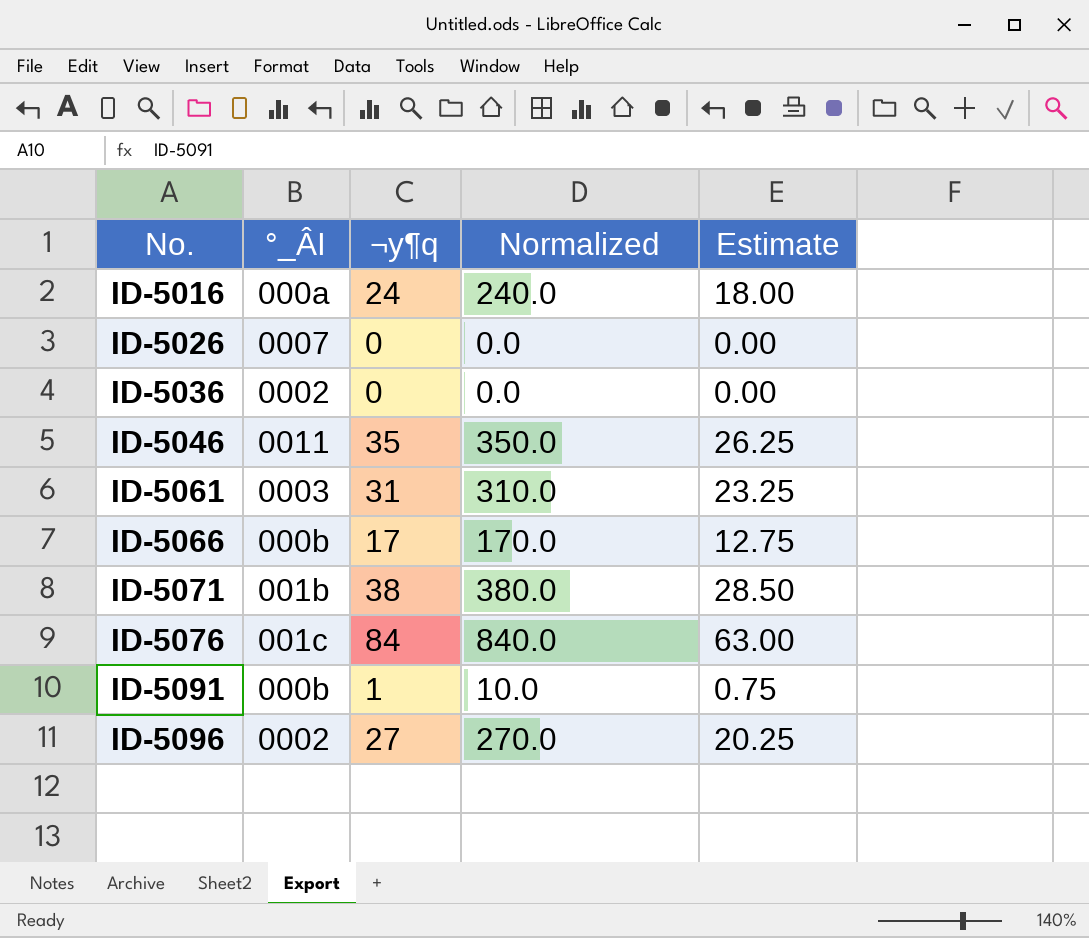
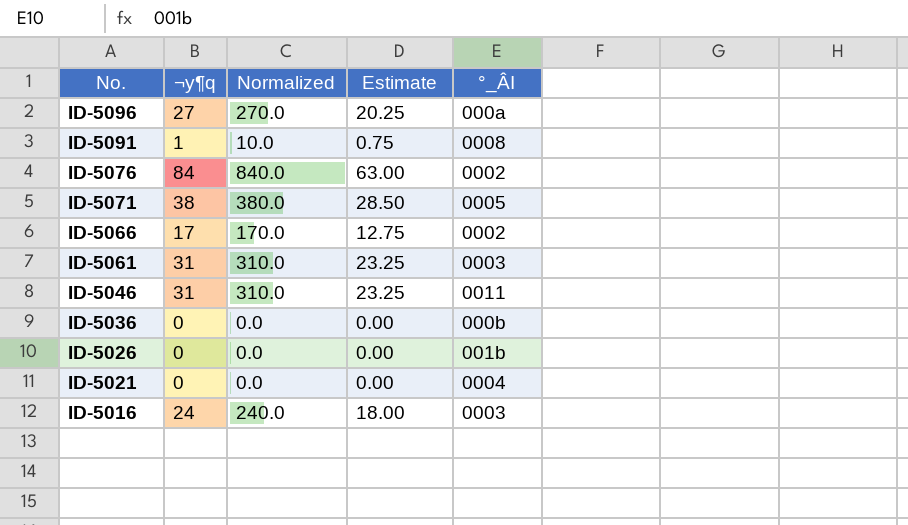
row order: No. ascending -> No. descending
column °_ÂI | position: 2 -> 5
ID-5096 | °_ÂI: 0002 -> 000a
ID-5091 | °_ÂI: 000b -> 0008
ID-5076 | °_ÂI: 001c -> 0002
ID-5071 | °_ÂI: 001b -> 0005
ID-5066 | °_ÂI: 000b -> 0002
ID-5046 | ¬y¶q: 35 -> 31
ID-5046 | Normalized: 350.0 -> 310.0
ID-5046 | Estimate: 26.25 -> 23.25
ID-5036 | °_ÂI: 0002 -> 000b
ID-5026 | °_ÂI: 0007 -> 001b
row ID-5021: none -> 0 | 0.0 | 0.00 | 0004
ID-5016 | °_ÂI: 000a -> 0003

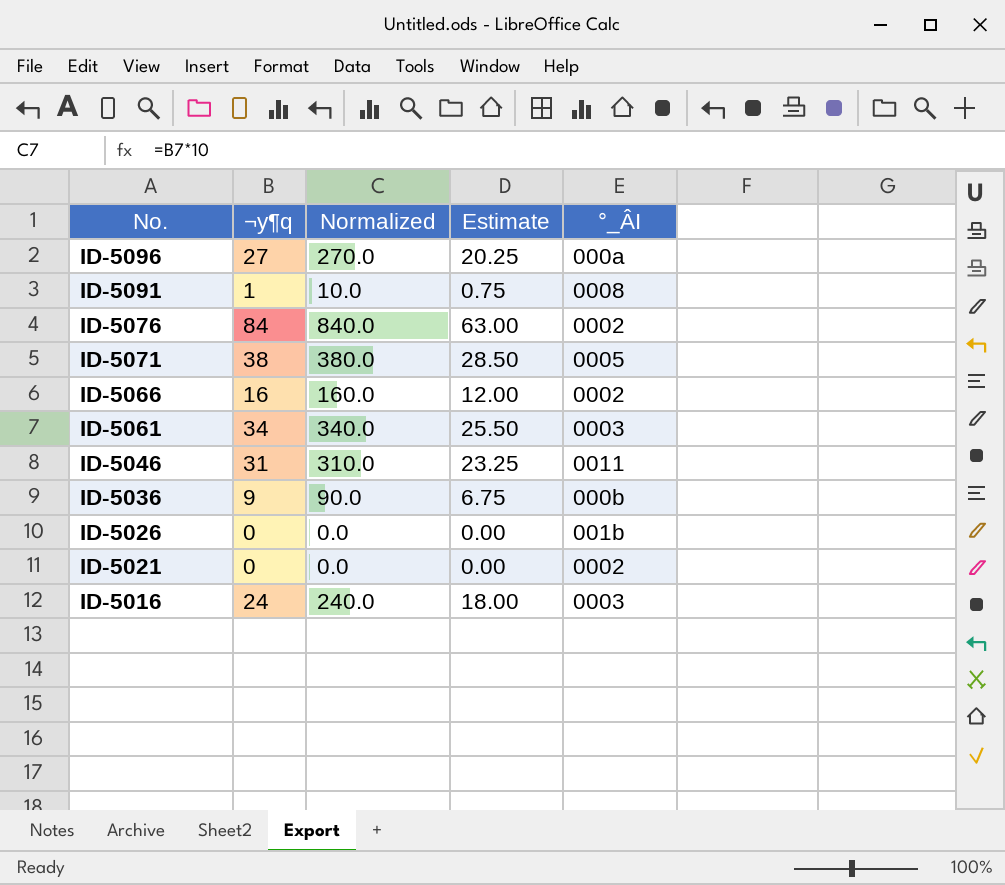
ID-5066 | ¬y¶q: 17 -> 16
ID-5066 | Normalized: 170.0 -> 160.0
ID-5066 | Estimate: 12.75 -> 12.00
ID-5061 | ¬y¶q: 31 -> 34
ID-5061 | Normalized: 310.0 -> 340.0
ID-5061 | Estimate: 23.25 -> 25.50
ID-5036 | ¬y¶q: 0 -> 9
ID-5036 | Normalized: 0.0 -> 90.0
ID-5036 | Estimate: 0.00 -> 6.75
ID-5021 | °_ÂI: 0004 -> 0002

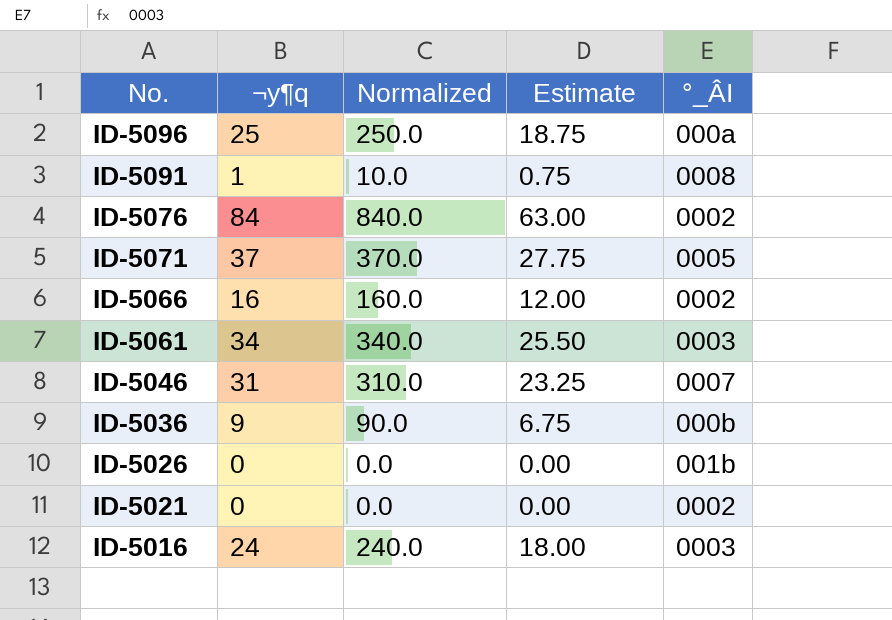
ID-5096 | ¬y¶q: 27 -> 25
ID-5096 | Normalized: 270.0 -> 250.0
ID-5096 | Estimate: 20.25 -> 18.75
ID-5071 | ¬y¶q: 38 -> 37
ID-5071 | Normalized: 380.0 -> 370.0
ID-5071 | Estimate: 28.50 -> 27.75
ID-5046 | °_ÂI: 0011 -> 0007

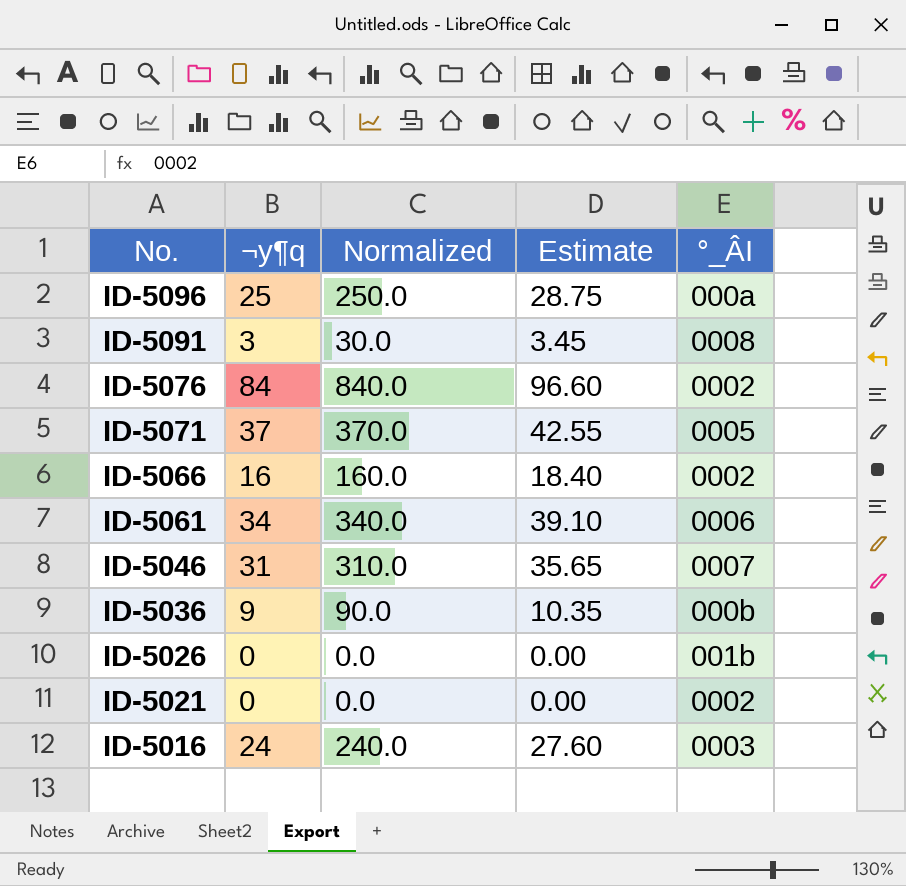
column Estimate | formula: [¬y¶q] * 0.75 -> [¬y¶q] * 1.15
ID-5091 | ¬y¶q: 1 -> 3
ID-5091 | Normalized: 10.0 -> 30.0
ID-5061 | °_ÂI: 0003 -> 0006

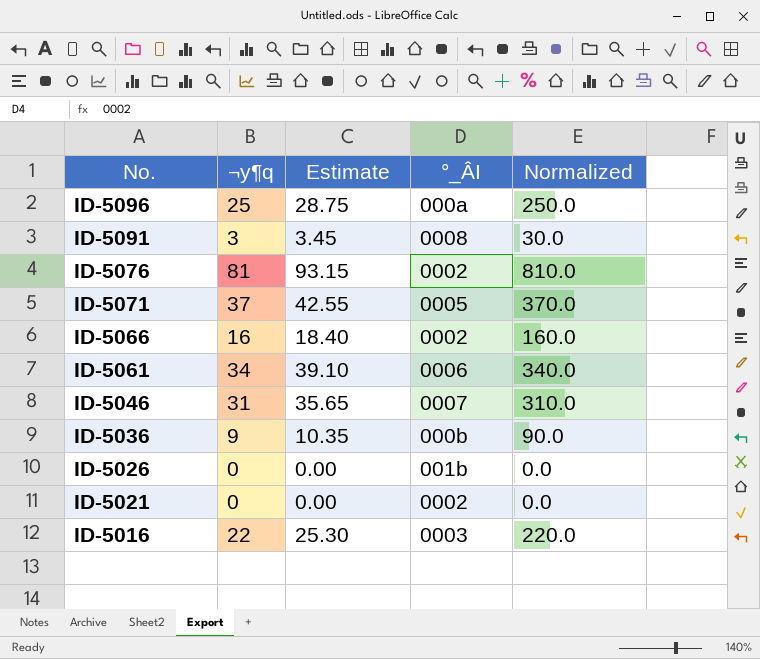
column Normalized | position: 3 -> 5
ID-5076 | ¬y¶q: 84 -> 81
ID-5076 | Estimate: 96.60 -> 93.15
ID-5076 | Normalized: 840.0 -> 810.0
ID-5016 | ¬y¶q: 24 -> 22
ID-5016 | Estimate: 27.60 -> 25.30
ID-5016 | Normalized: 240.0 -> 220.0

